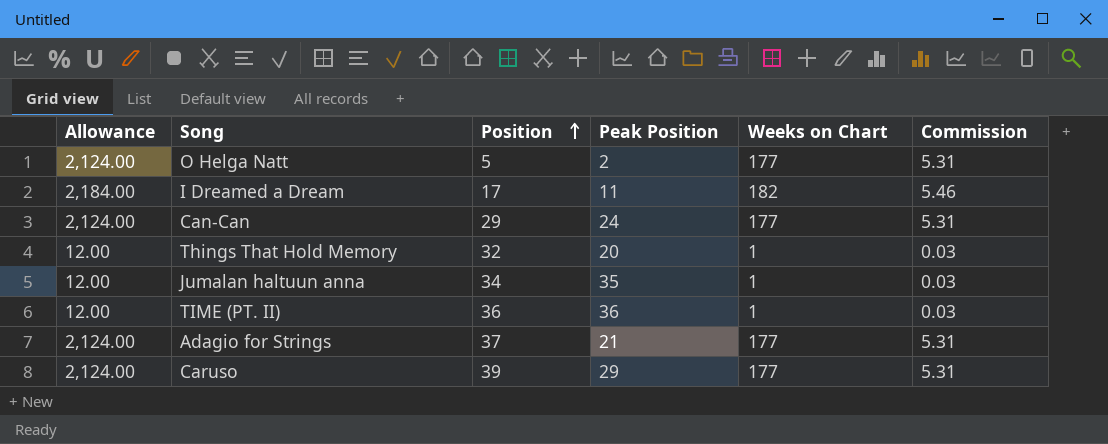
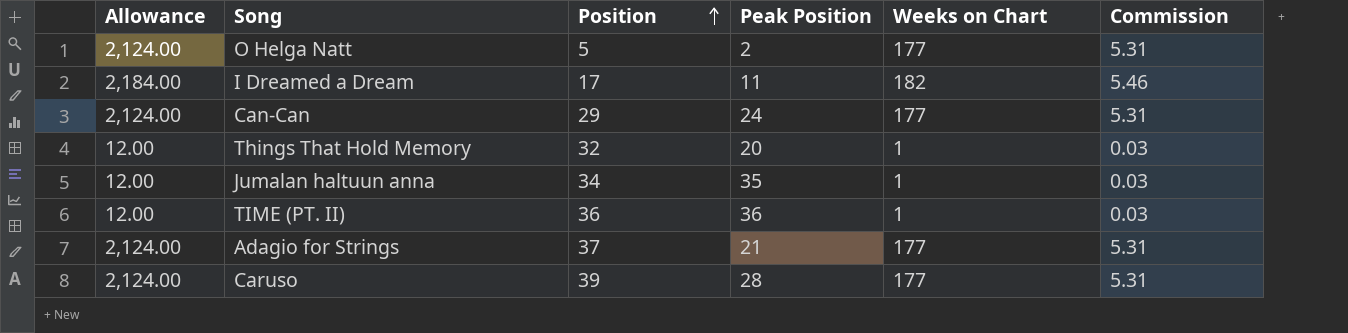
Caruso | Peak Position: 29 -> 28

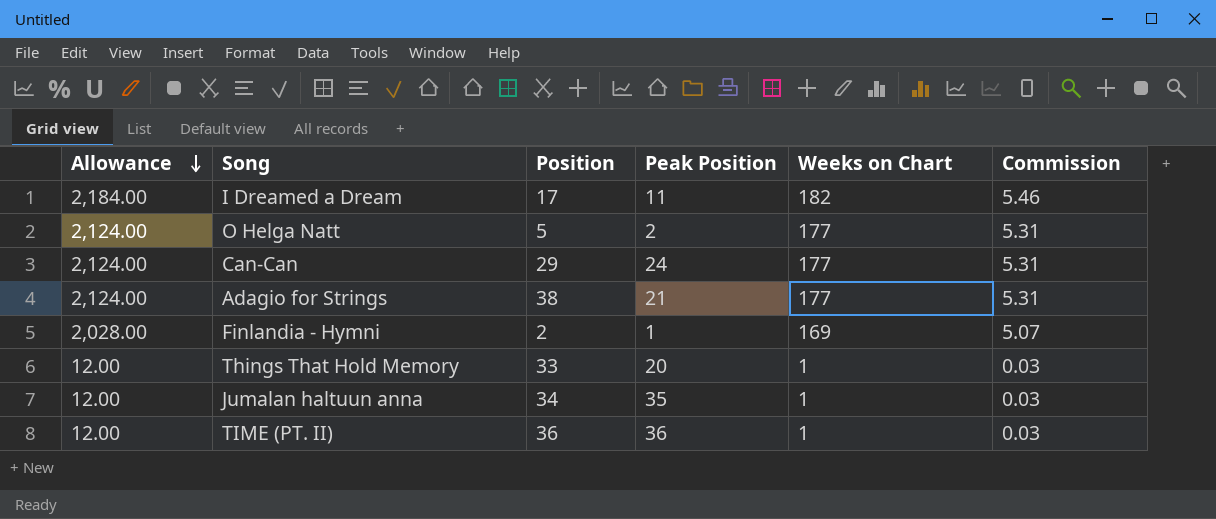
row order: Position ascending -> Allowance descending
row Caruso: 2,124.00 | 39 | 28 | 177 | 5.31 -> none
Adagio for Strings | Position: 37 -> 38
row Finlandia - Hymni: none -> 2,028.00 | 2 | 1 | 169 | 5.07
Things That Hold Memory | Position: 32 -> 33

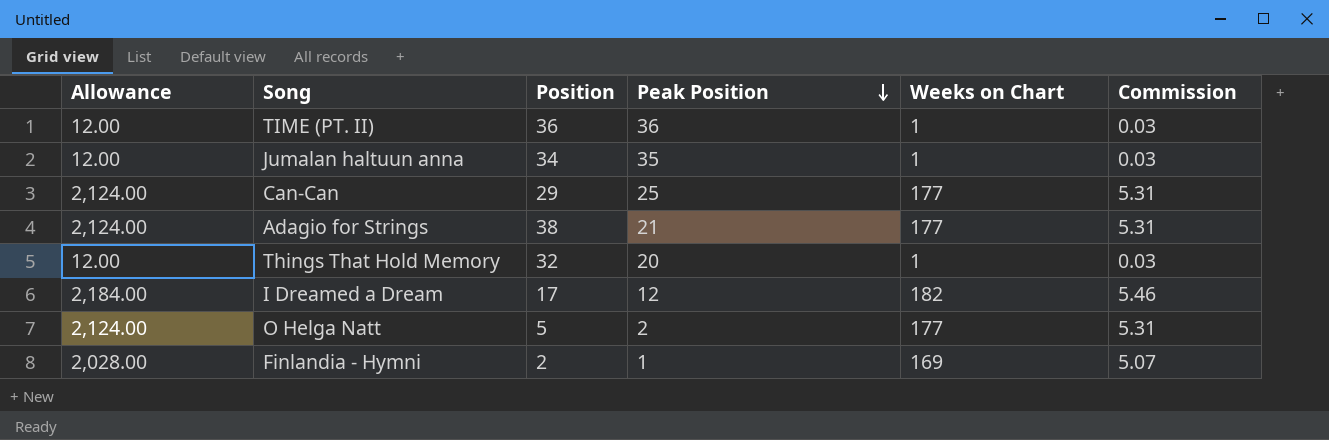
row order: Allowance descending -> Peak Position descending
Can-Can | Peak Position: 24 -> 25
Things That Hold Memory | Position: 33 -> 32
I Dreamed a Dream | Peak Position: 11 -> 12

